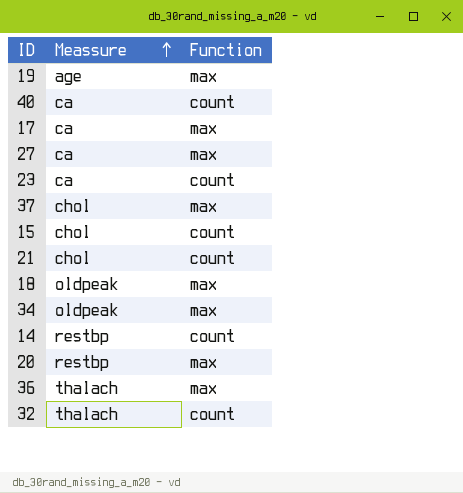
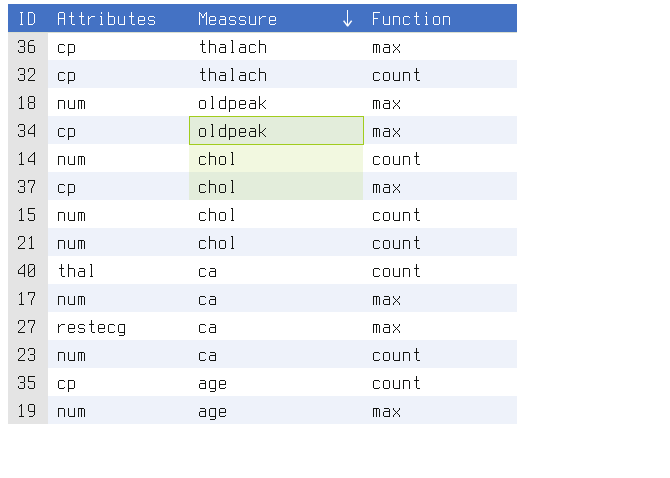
row order: Meassure ascending -> Meassure descending
column Attributes | position: none -> 2
row 20: restbp | max -> none
14 | Meassure: restbp -> chol
row 35: none -> cp | age | count

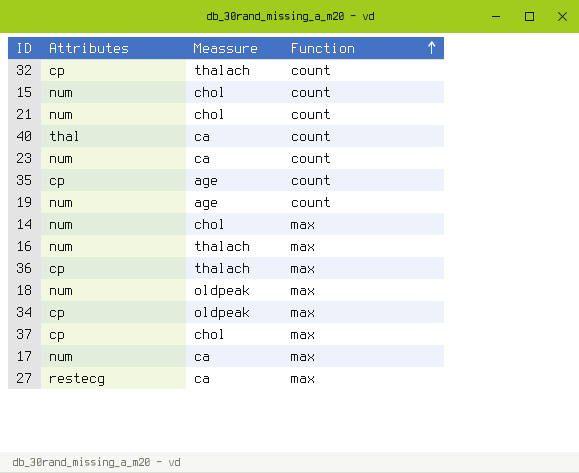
row order: Meassure descending -> Function ascending
19 | Function: max -> count
14 | Function: count -> max
row 16: none -> num | thalach | max

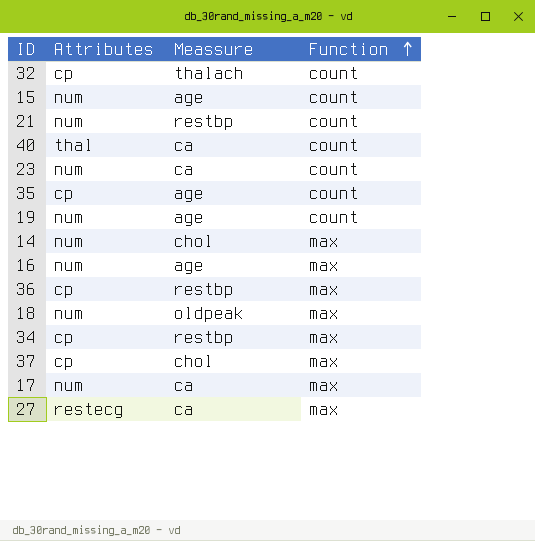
15 | Meassure: chol -> age
21 | Meassure: chol -> restbp
16 | Meassure: thalach -> age
36 | Meassure: thalach -> restbp
34 | Meassure: oldpeak -> restbp

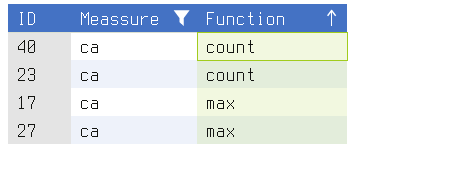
filter: none -> Meassure = ca
column Attributes | position: 2 -> none

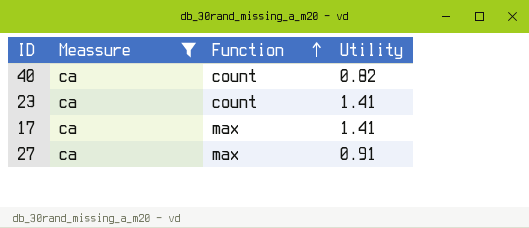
column Utility | position: none -> 4

